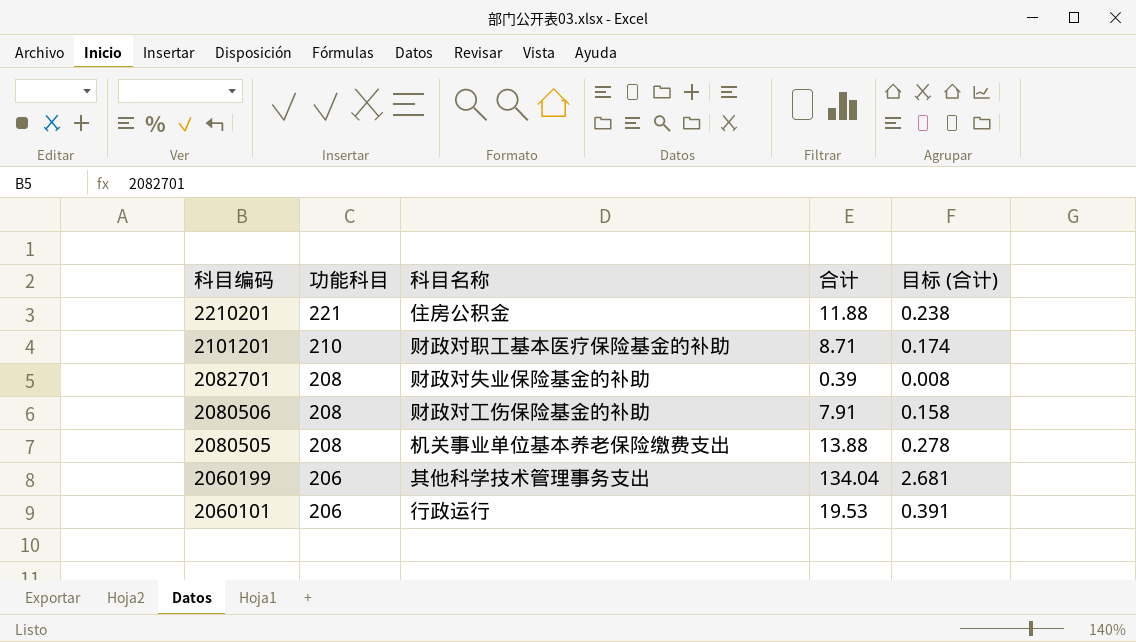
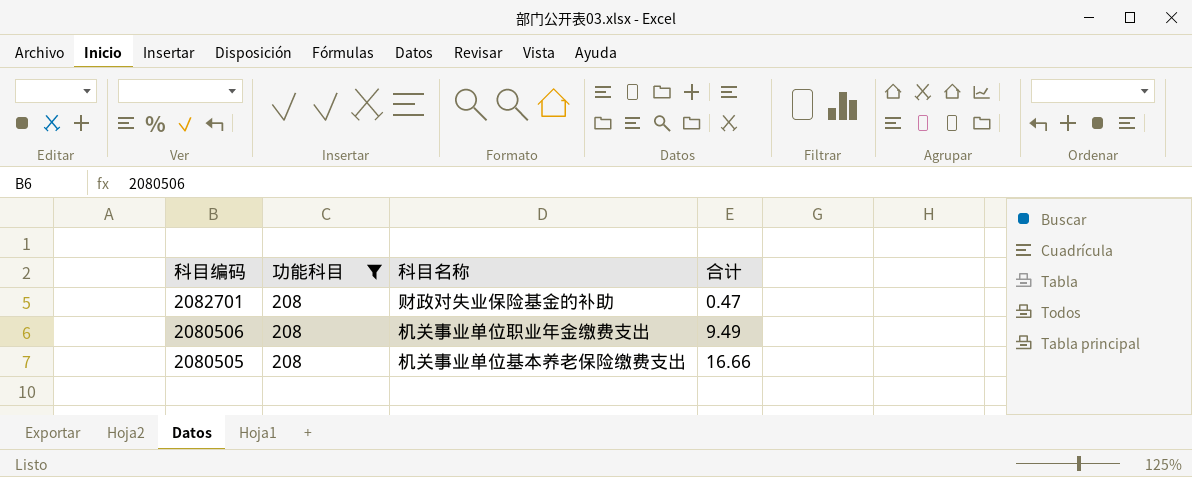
filter: none -> 功能科目 = 208
column 目标 (合计) | formula: [合计] * 0.02 -> none
2082701 | 合计: 0.39 -> 0.47
2080506 | 科目名称: 财政对工伤保险基金的补助 -> 机关事业单位职业年金缴费支出
2080506 | 合计: 7.91 -> 9.49
2080505 | 合计: 13.88 -> 16.66

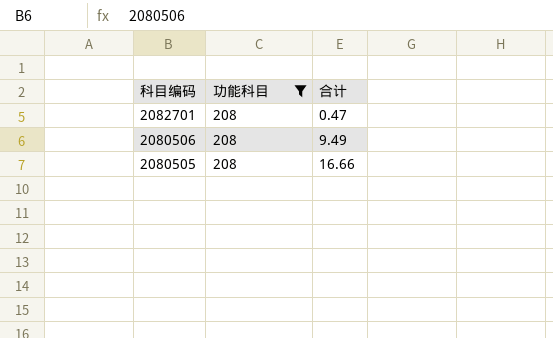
column 科目名称 | position: 3 -> none

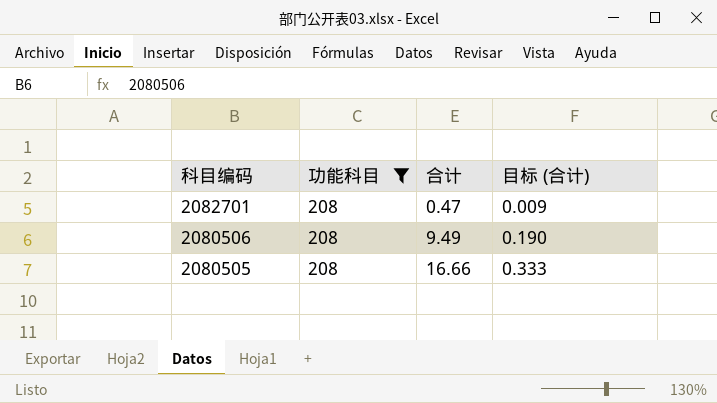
column 目标 (合计) | formula: none -> [合计] * 0.02

